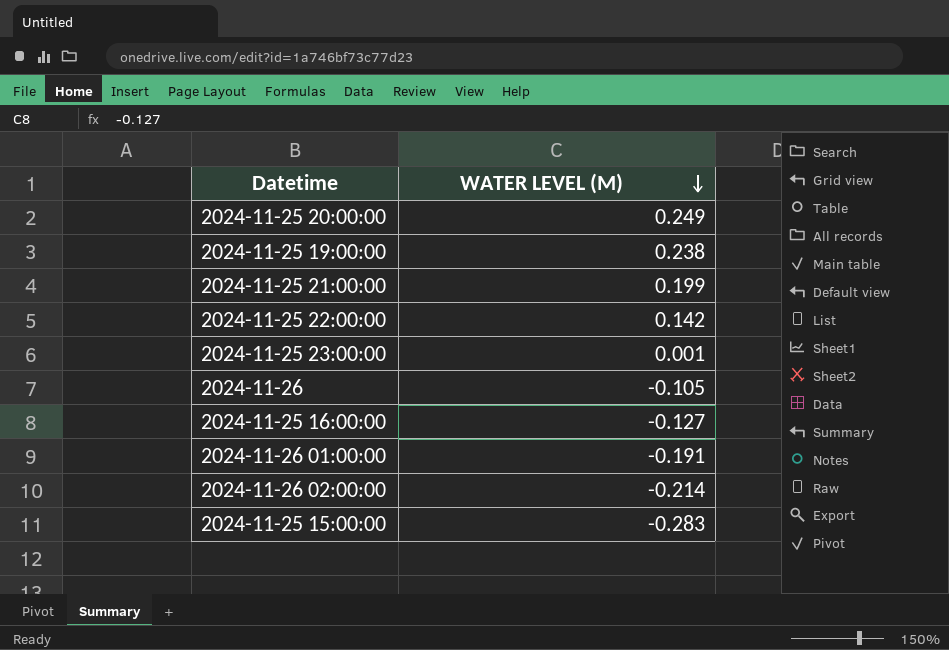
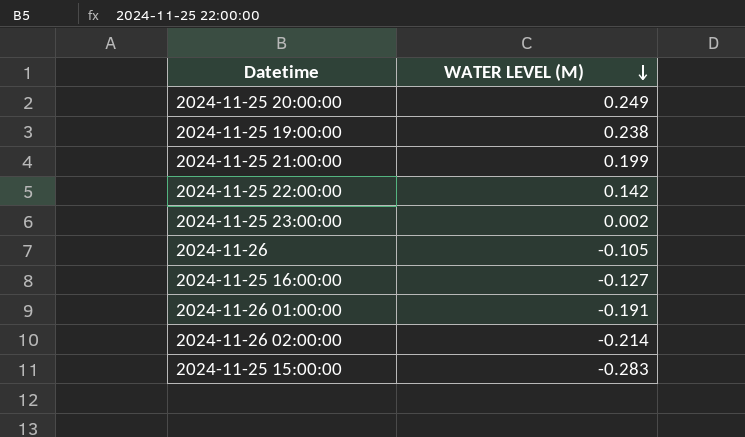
2024-11-25 23:00:00 | WATER LEVEL (M): 0.001 -> 0.002

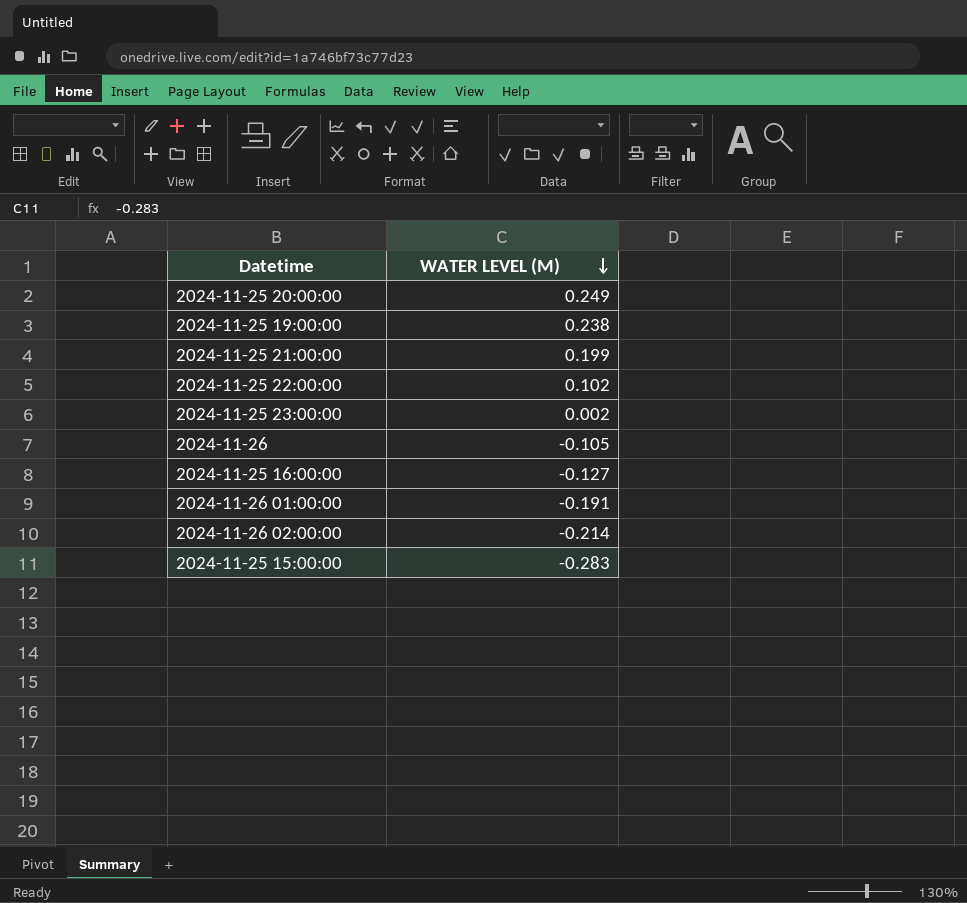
2024-11-25 22:00:00 | WATER LEVEL (M): 0.142 -> 0.102

